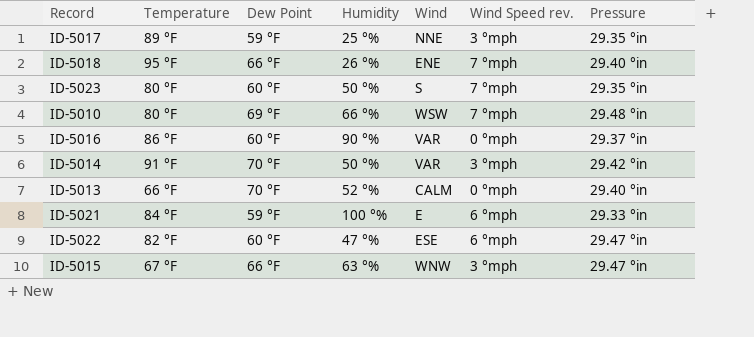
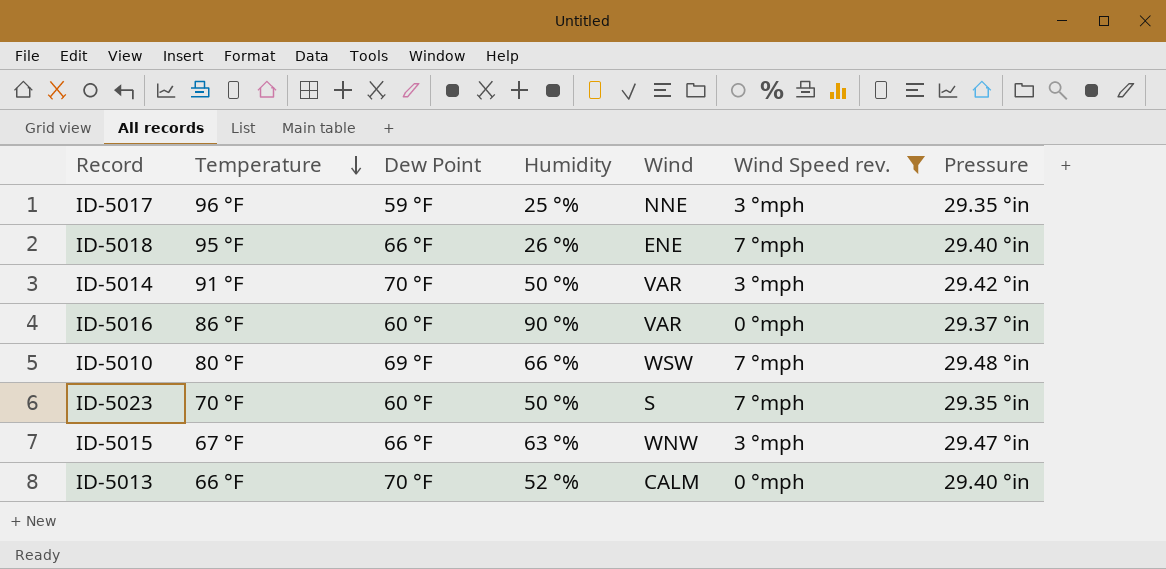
filter: none -> Wind Speed rev. != 6 °mph
row order: none -> Temperature descending
ID-5017 | Temperature: 89 °F -> 96 °F
ID-5023 | Temperature: 80 °F -> 70 °F

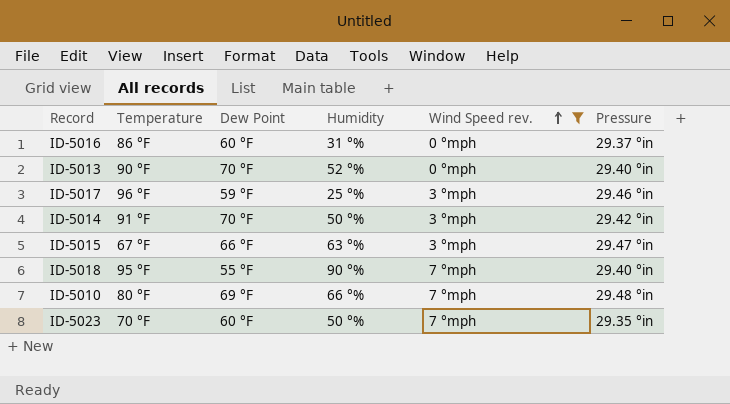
row order: Temperature descending -> Wind Speed rev. ascending
column Wind | position: 5 -> none
ID-5016 | Humidity: 90 °% -> 31 °%
ID-5013 | Temperature: 66 °F -> 90 °F
ID-5017 | Pressure: 29.35 °in -> 29.46 °in
ID-5018 | Dew Point: 66 °F -> 55 °F
ID-5018 | Humidity: 26 °% -> 90 °%

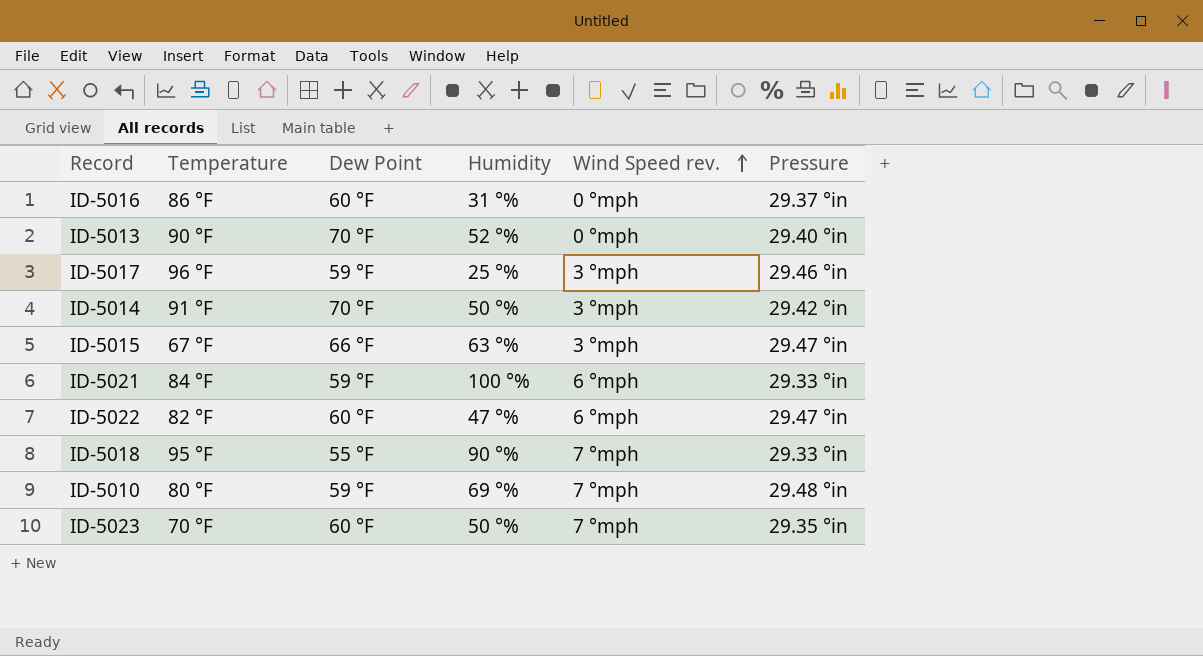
filter: Wind Speed rev. != 6 °mph -> none
ID-5018 | Pressure: 29.40 °in -> 29.33 °in
ID-5010 | Dew Point: 69 °F -> 59 °F
ID-5010 | Humidity: 66 °% -> 69 °%

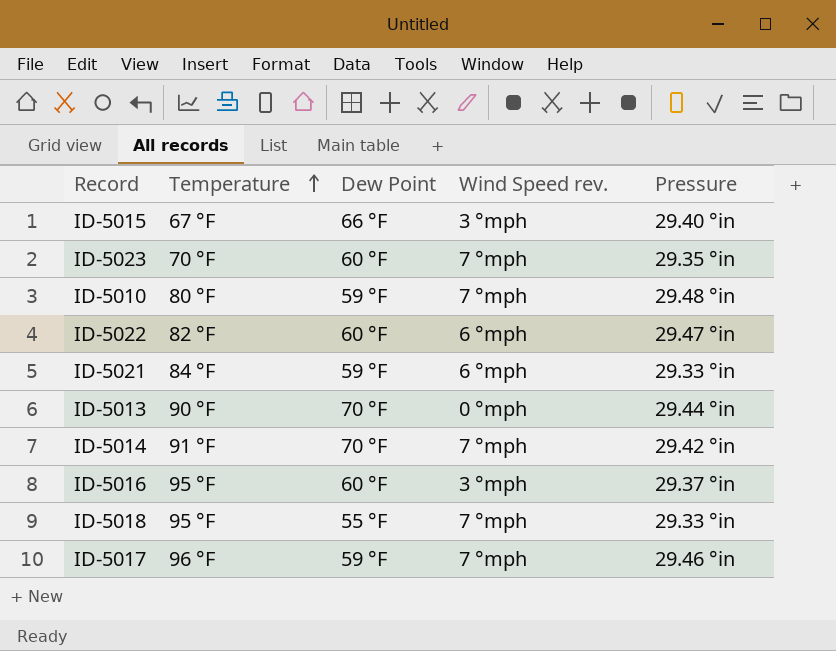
row order: Wind Speed rev. ascending -> Temperature ascending
column Humidity | position: 4 -> none
ID-5015 | Pressure: 29.47 °in -> 29.40 °in
ID-5013 | Pressure: 29.40 °in -> 29.44 °in
ID-5014 | Wind Speed rev.: 3 °mph -> 7 °mph
ID-5016 | Temperature: 86 °F -> 95 °F
ID-5016 | Wind Speed rev.: 0 °mph -> 3 °mph
ID-5017 | Wind Speed rev.: 3 °mph -> 7 °mph

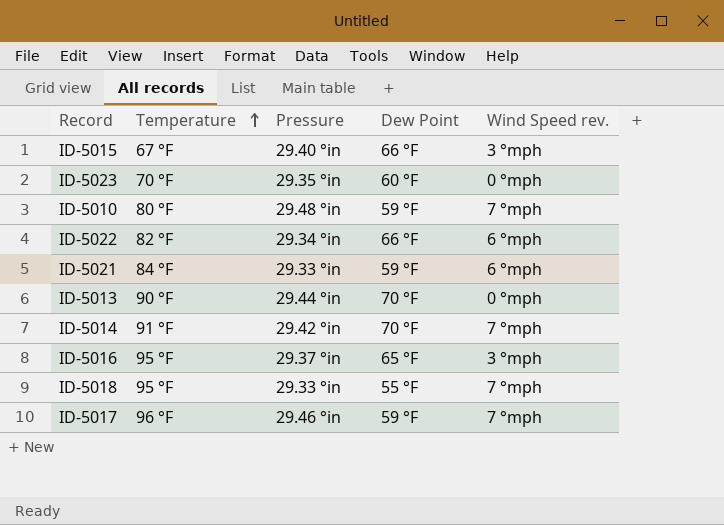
column Pressure | position: 5 -> 3
ID-5023 | Wind Speed rev.: 7 °mph -> 0 °mph
ID-5022 | Pressure: 29.47 °in -> 29.34 °in
ID-5022 | Dew Point: 60 °F -> 66 °F
ID-5016 | Dew Point: 60 °F -> 65 °F

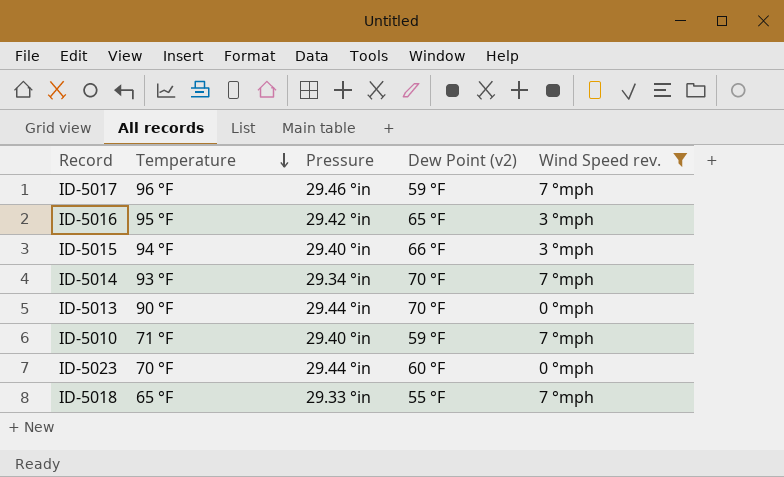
filter: none -> Wind Speed rev. != 6 °mph
row order: Temperature ascending -> Temperature descending
column name: Dew Point -> Dew Point (v2)
ID-5016 | Pressure: 29.37 °in -> 29.42 °in
ID-5015 | Temperature: 67 °F -> 94 °F
ID-5014 | Temperature: 91 °F -> 93 °F
ID-5014 | Pressure: 29.42 °in -> 29.34 °in
ID-5010 | Temperature: 80 °F -> 71 °F
ID-5010 | Pressure: 29.48 °in -> 29.40 °in
ID-5023 | Pressure: 29.35 °in -> 29.44 °in
ID-5018 | Temperature: 95 °F -> 65 °F

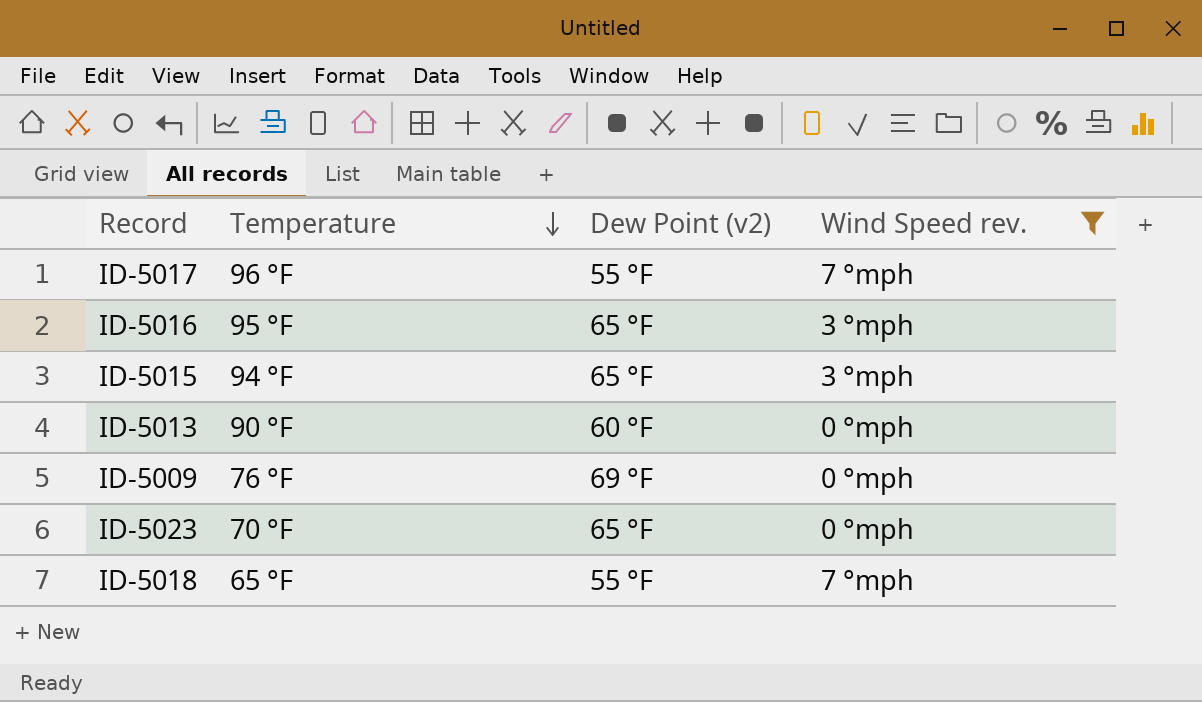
column Pressure | position: 3 -> none
row ID-5014: 93 °F | 29.34 °in | 70 °F | 7 °mph -> none
row ID-5010: 71 °F | 29.40 °in | 59 °F | 7 °mph -> none
ID-5017 | Dew Point (v2): 59 °F -> 55 °F
ID-5015 | Dew Point (v2): 66 °F -> 65 °F
ID-5013 | Dew Point (v2): 70 °F -> 60 °F
row ID-5009: none -> 76 °F | 69 °F | 0 °mph
ID-5023 | Dew Point (v2): 60 °F -> 65 °F

